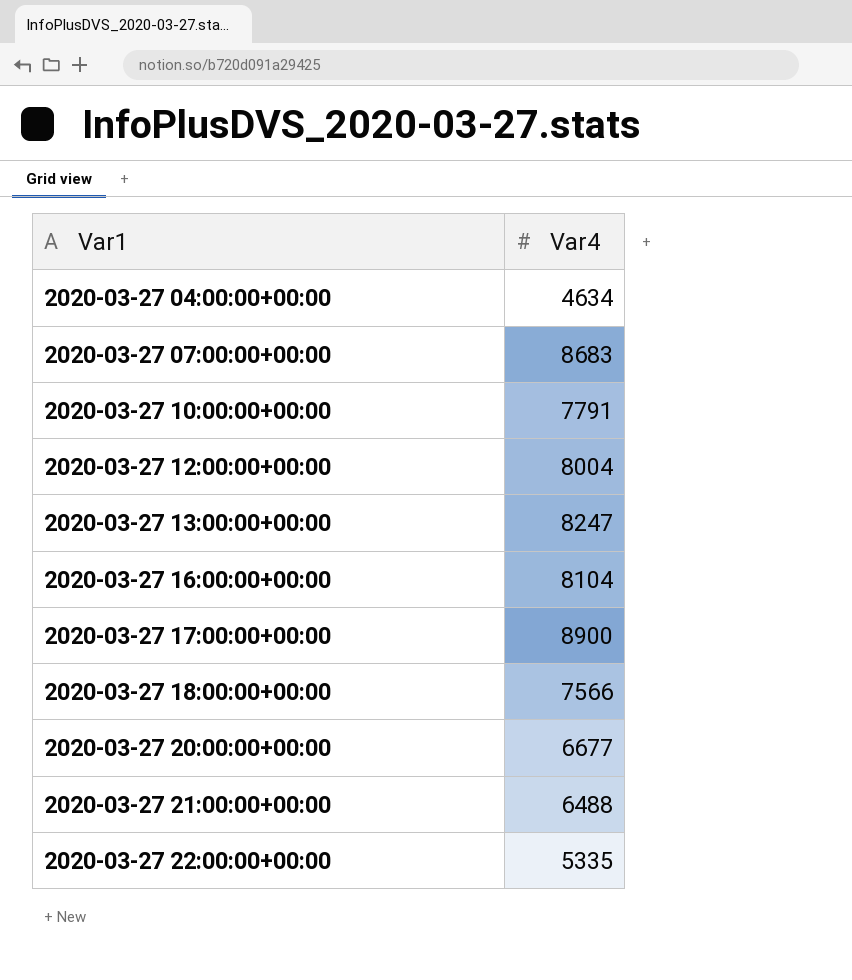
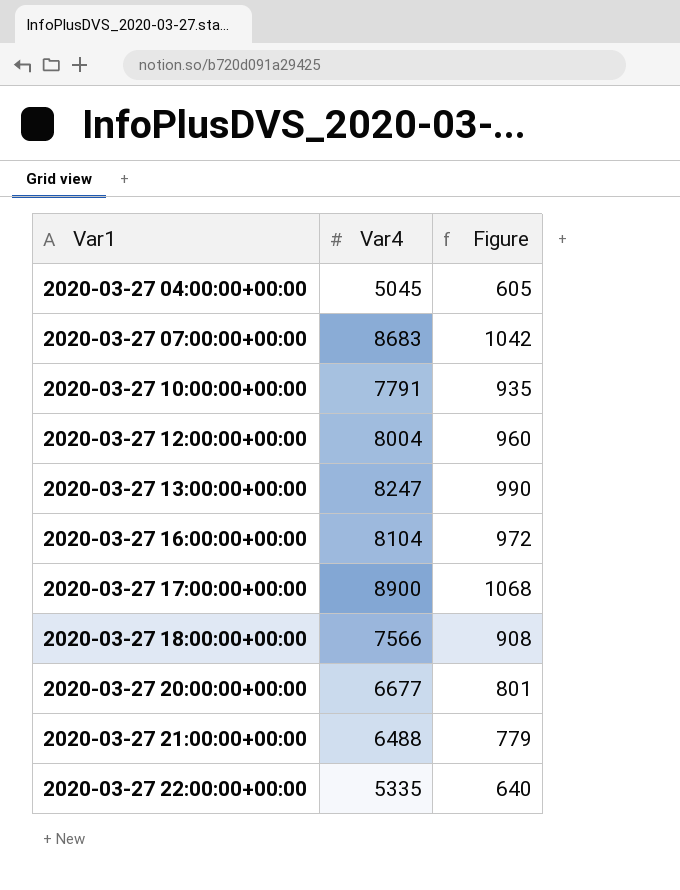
column Figure | formula: none -> [Var4] * 0.12
2020-03-27 04:00:00+00:00 | Var4: 4634 -> 5045

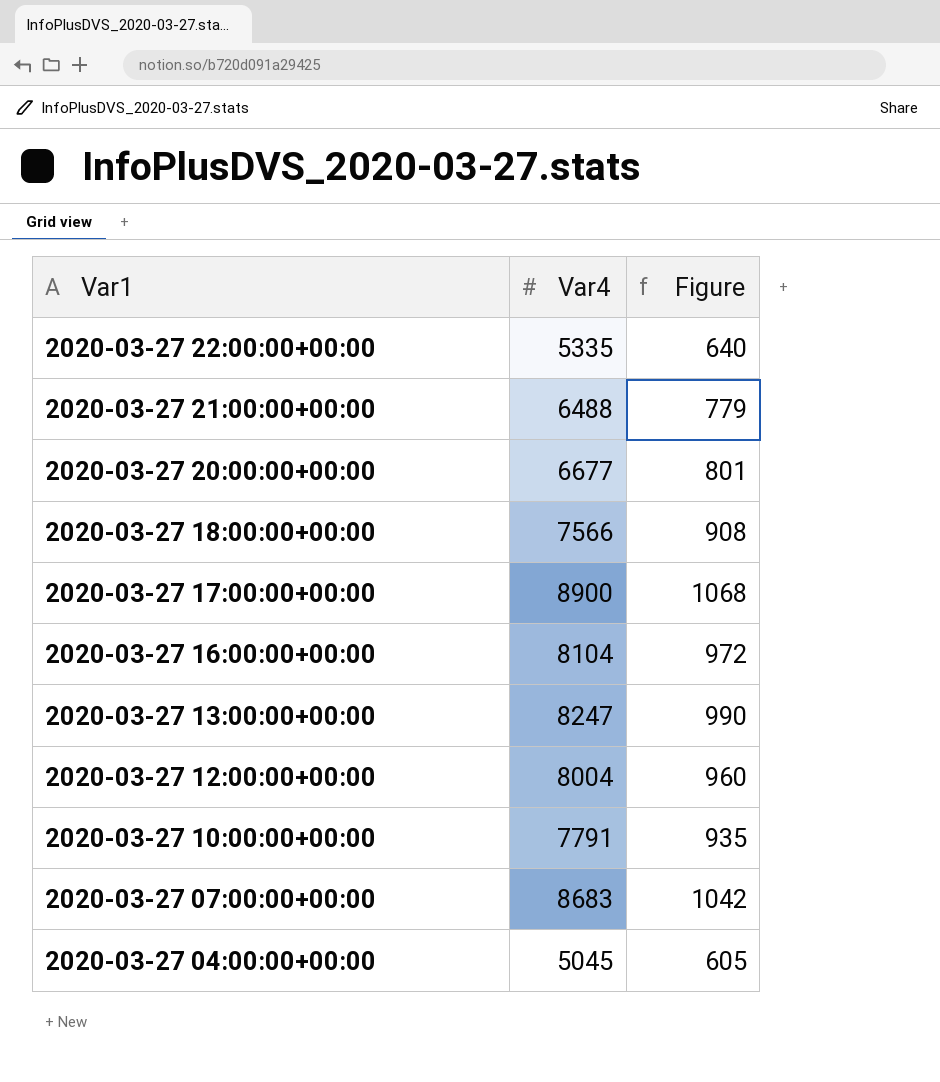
row order: Var1 ascending -> Var1 descending

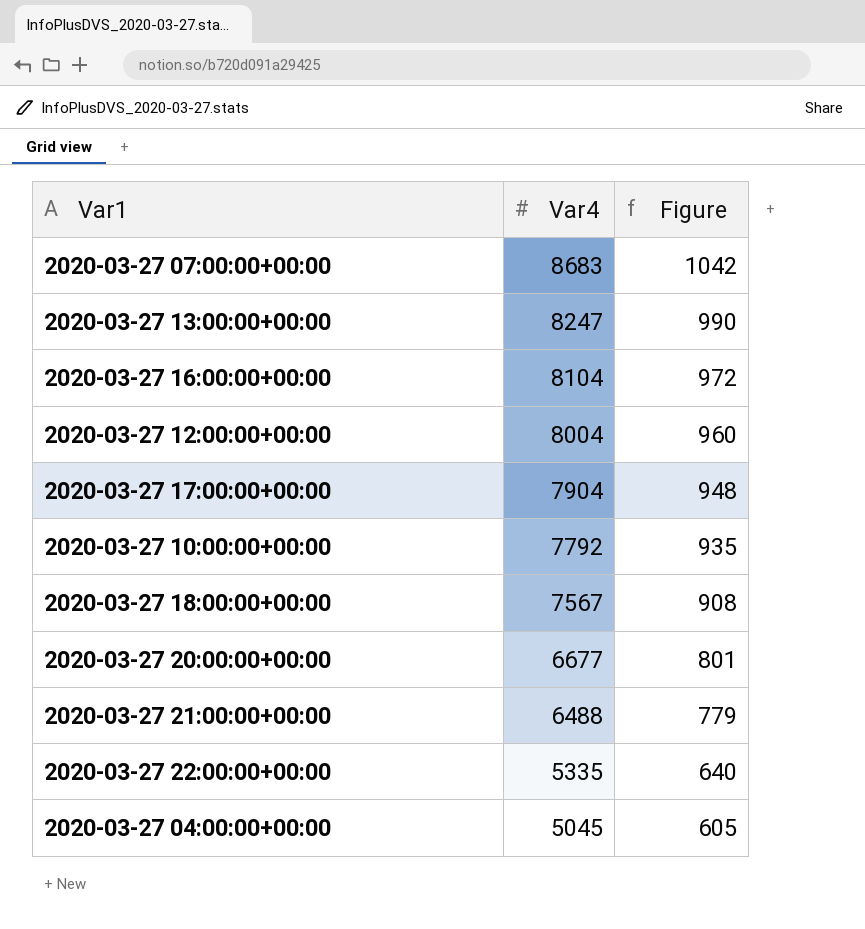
row order: Var1 descending -> Var4 descending
2020-03-27 17:00:00+00:00 | Var4: 8900 -> 7904
2020-03-27 17:00:00+00:00 | Figure: 1068 -> 948
2020-03-27 10:00:00+00:00 | Var4: 7791 -> 7792
2020-03-27 18:00:00+00:00 | Var4: 7566 -> 7567

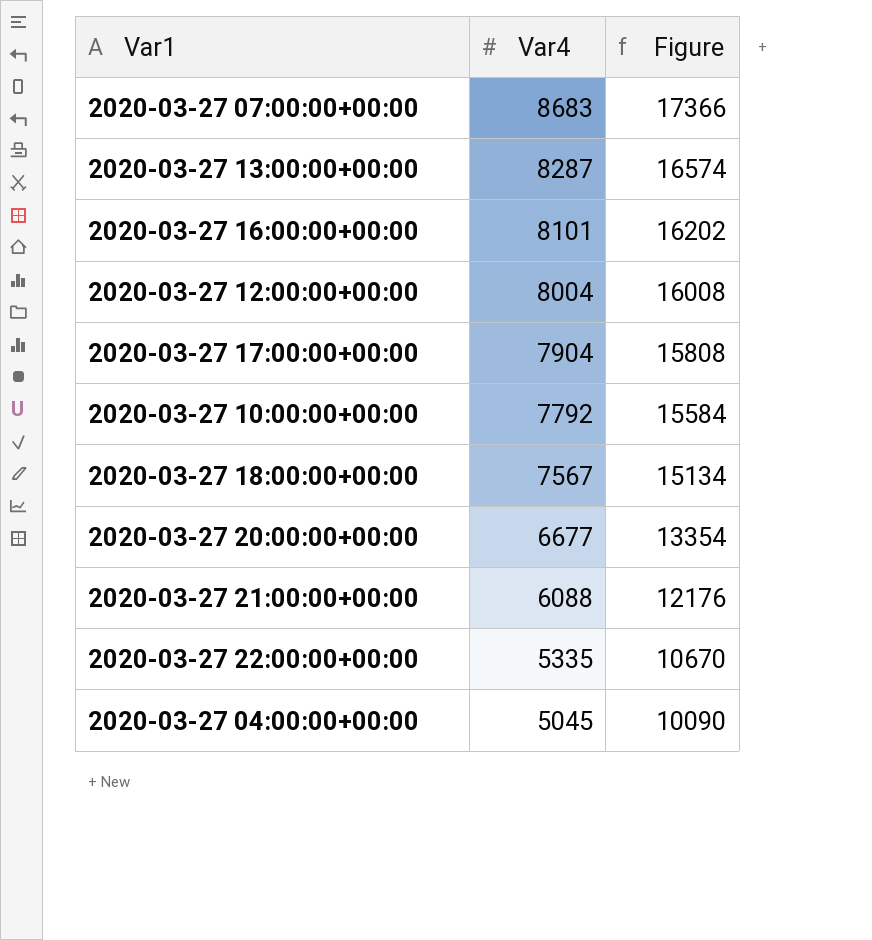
column Figure | formula: [Var4] * 0.12 -> [Var4] * 2
2020-03-27 13:00:00+00:00 | Var4: 8247 -> 8287
2020-03-27 16:00:00+00:00 | Var4: 8104 -> 8101
2020-03-27 21:00:00+00:00 | Var4: 6488 -> 6088

